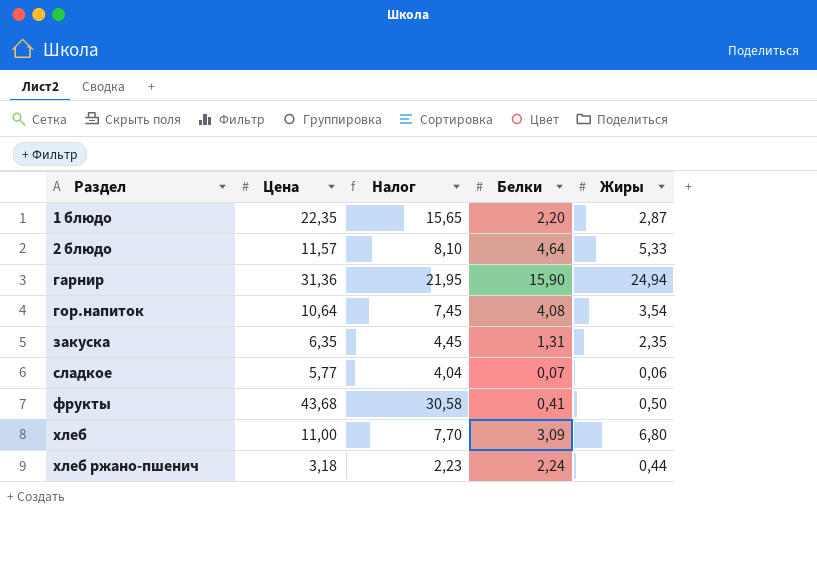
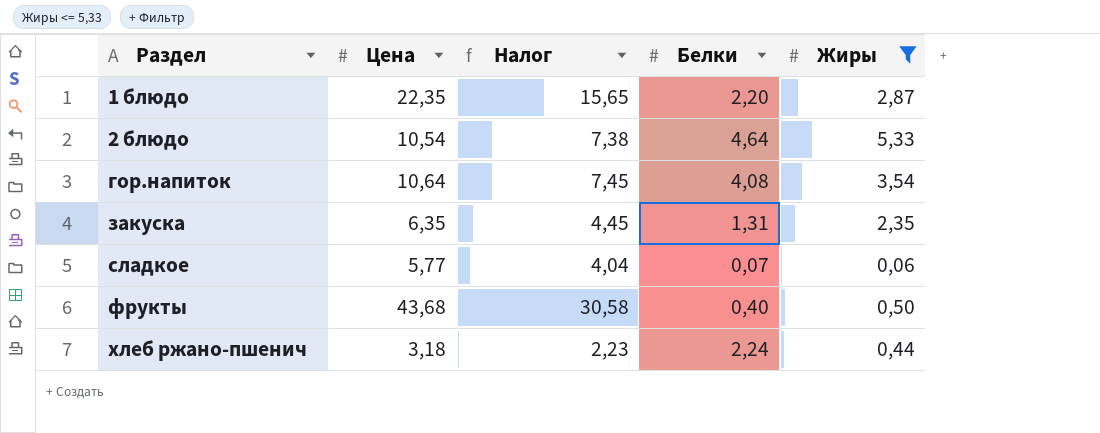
filter: none -> Жиры <= 5,33
2 блюдо | Цена: 11,57 -> 10,54
2 блюдо | Налог: 8,10 -> 7,38
фрукты | Белки: 0,41 -> 0,40

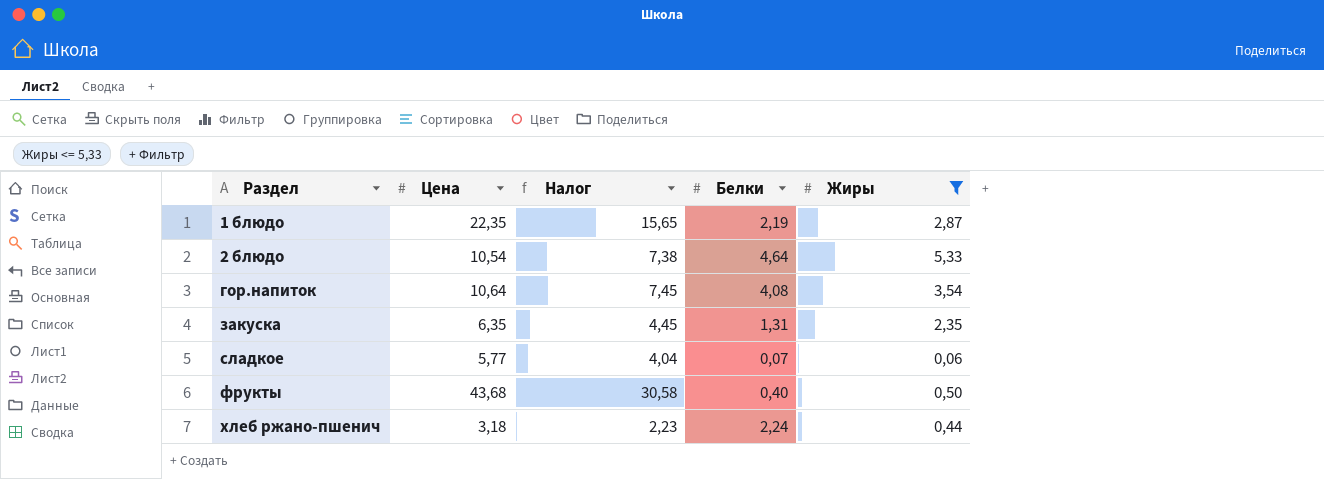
1 блюдо | Белки: 2,20 -> 2,19

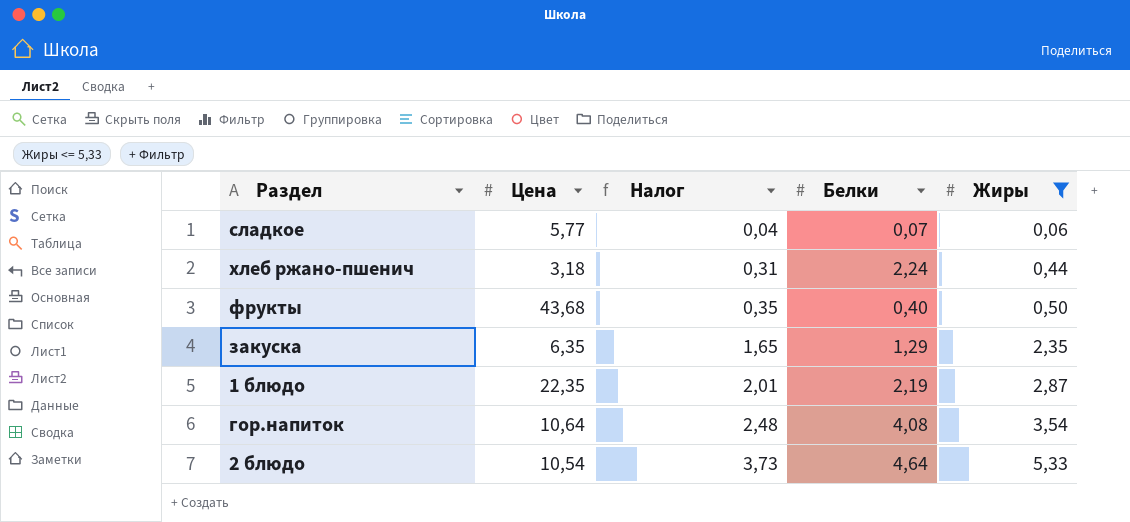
row order: Раздел ascending -> Налог ascending
column Налог | formula: [Цена] * 0,7 -> [Жиры] * 0,7
закуска | Белки: 1,31 -> 1,29

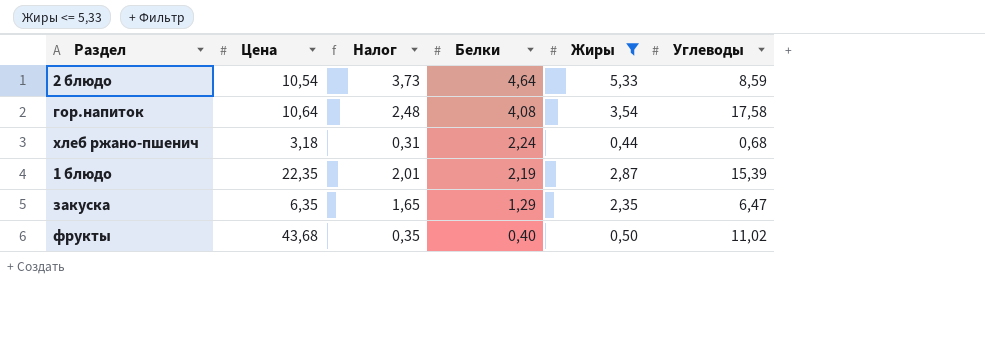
row order: Налог ascending -> Белки descending
column Углеводы | position: none -> 6
row сладкое: 5,77 | 0,04 | 0,07 | 0,06 -> none

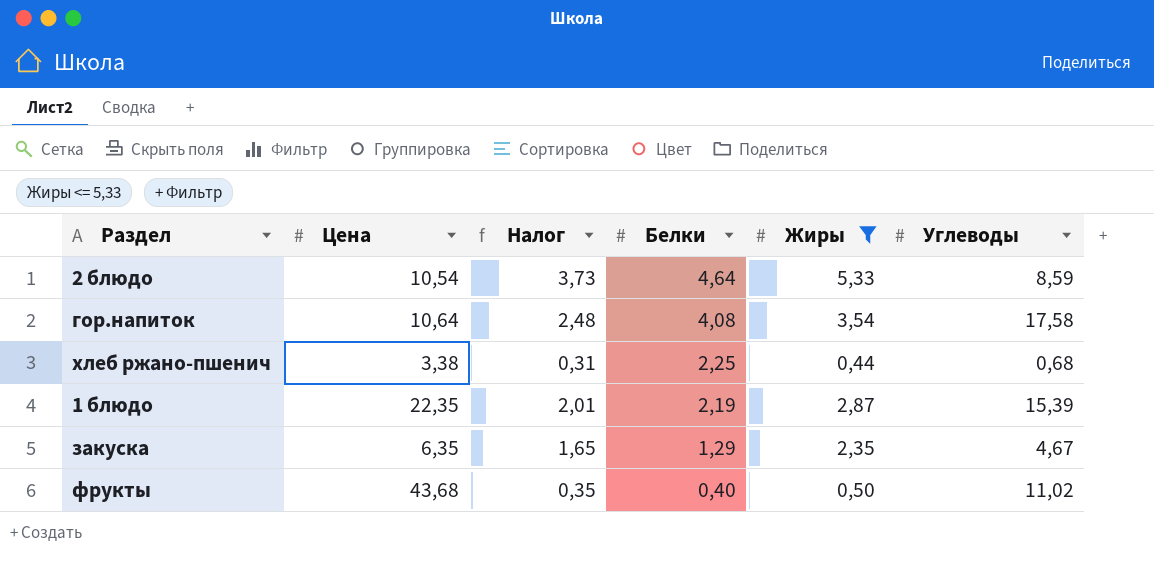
хлеб ржано-пшенич | Цена: 3,18 -> 3,38
хлеб ржано-пшенич | Белки: 2,24 -> 2,25
закуска | Углеводы: 6,47 -> 4,67

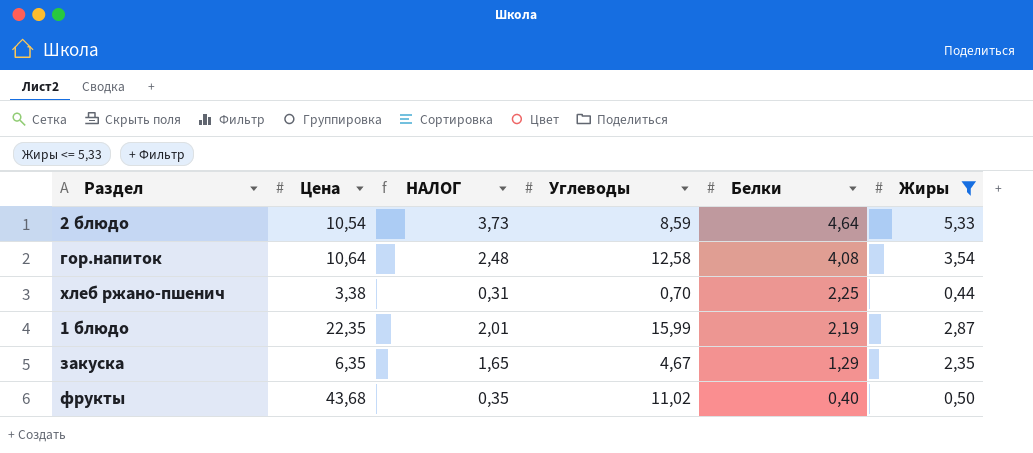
column name: Налог -> НАЛОГ
column Углеводы | position: 6 -> 4
гор.напиток | Углеводы: 17,58 -> 12,58
хлеб ржано-пшенич | Углеводы: 0,68 -> 0,70
1 блюдо | Углеводы: 15,39 -> 15,99

